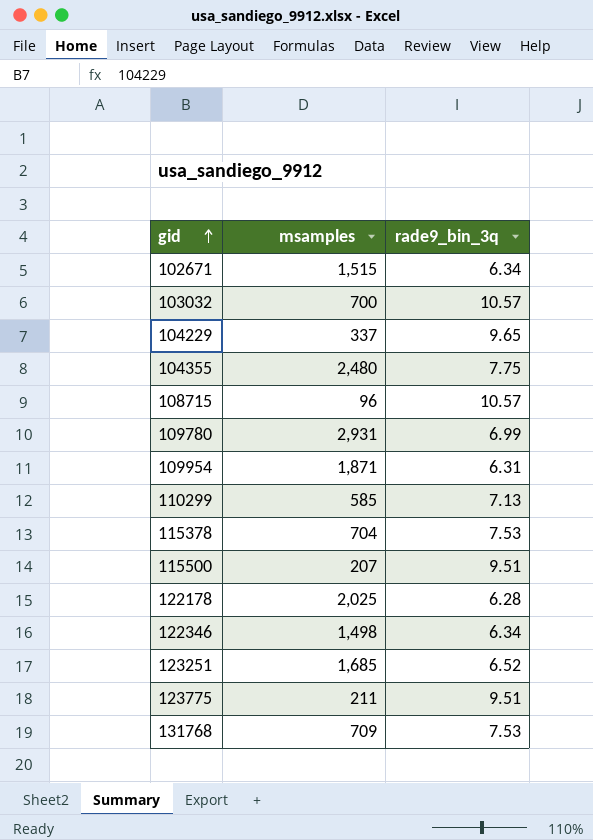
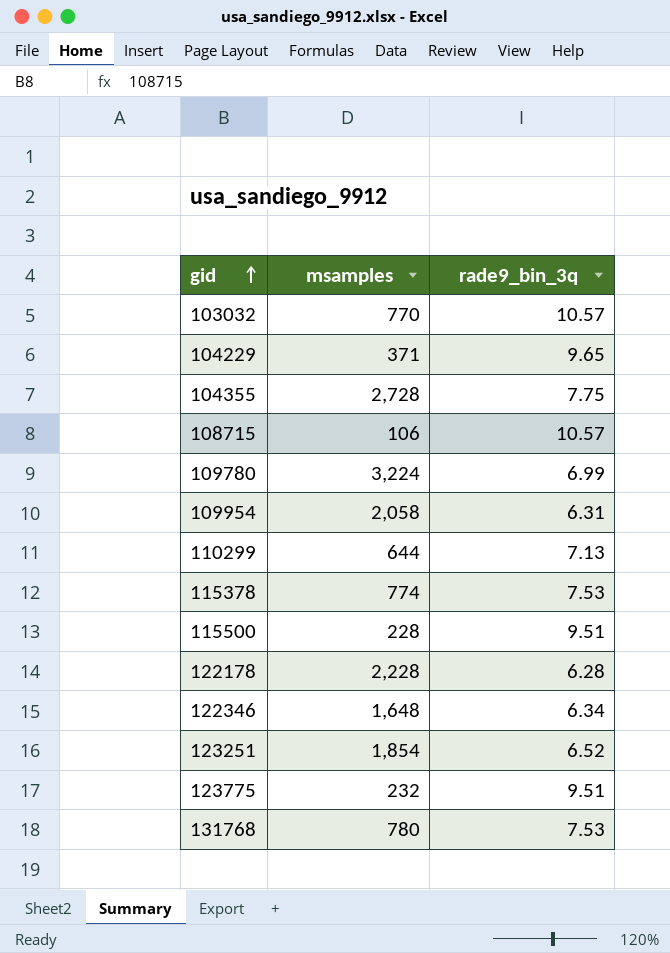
row 102671: 1,515 | 6.34 -> none
103032 | msamples: 700 -> 770
104229 | msamples: 337 -> 371
104355 | msamples: 2,480 -> 2,728
108715 | msamples: 96 -> 106
109780 | msamples: 2,931 -> 3,224
109954 | msamples: 1,871 -> 2,058
110299 | msamples: 585 -> 644
115378 | msamples: 704 -> 774
115500 | msamples: 207 -> 228
122178 | msamples: 2,025 -> 2,228
122346 | msamples: 1,498 -> 1,648
123251 | msamples: 1,685 -> 1,854
123775 | msamples: 211 -> 232
131768 | msamples: 709 -> 780

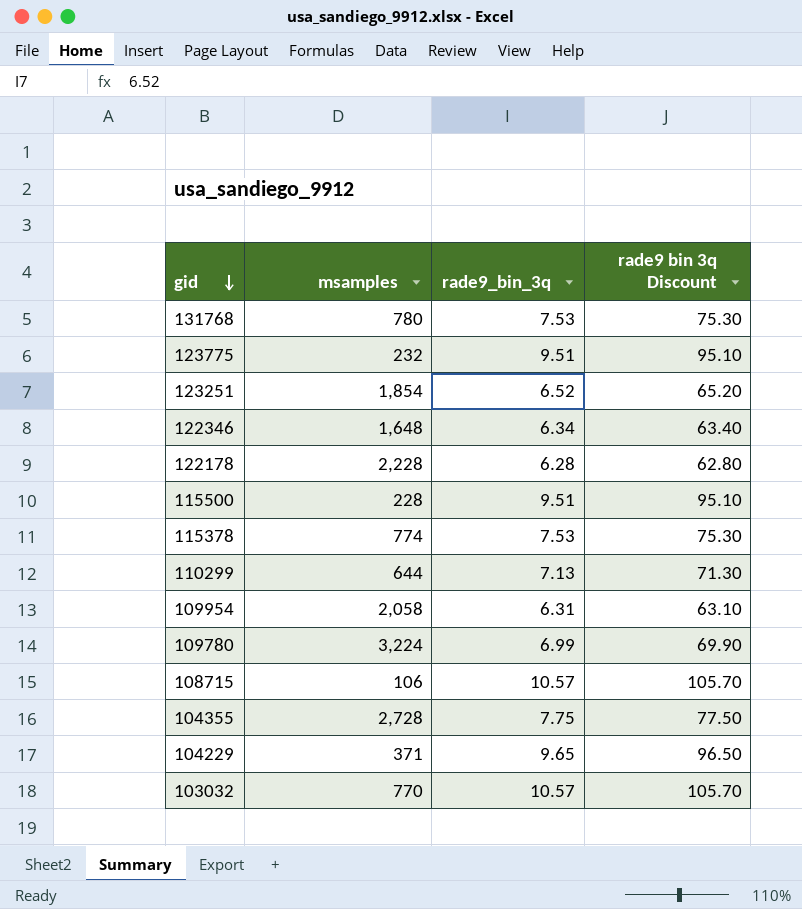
row order: gid ascending -> gid descending
column rade9 bin 3q Discount | formula: none -> [rade9_bin_3q] * 10

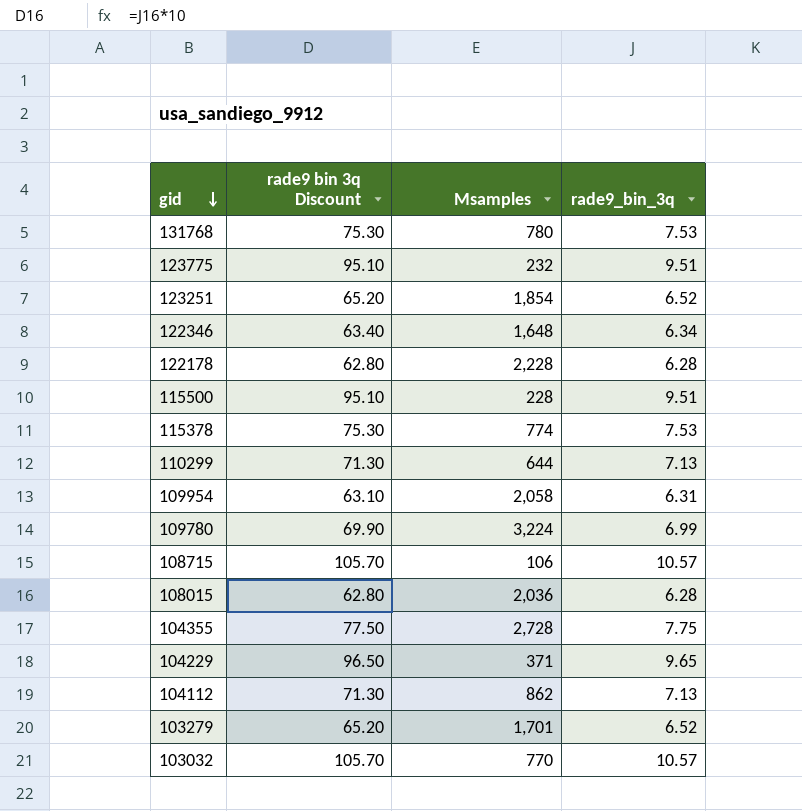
column rade9 bin 3q Discount | position: 4 -> 2
column name: msamples -> Msamples
row 108015: none -> 62.80 | 2,036 | 6.28
row 104112: none -> 71.30 | 862 | 7.13
row 103279: none -> 65.20 | 1,701 | 6.52

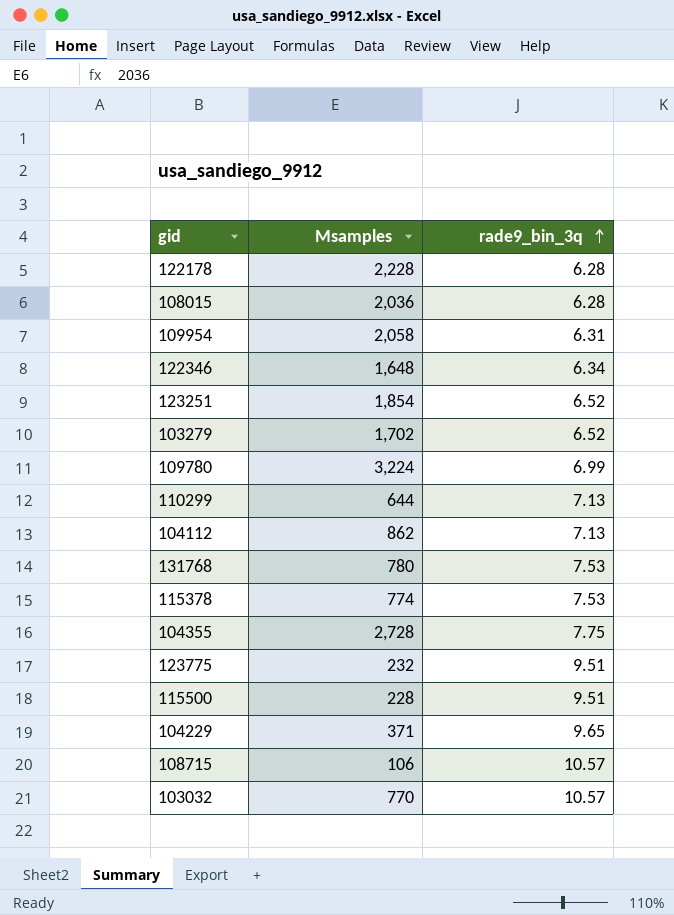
row order: gid descending -> rade9_bin_3q ascending
column rade9 bin 3q Discount | formula: [rade9_bin_3q] * 10 -> none
103279 | Msamples: 1,701 -> 1,702

